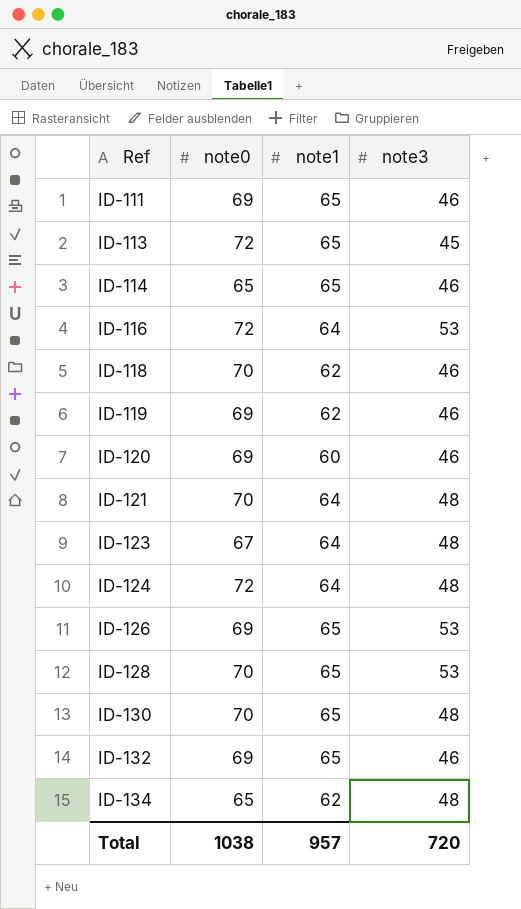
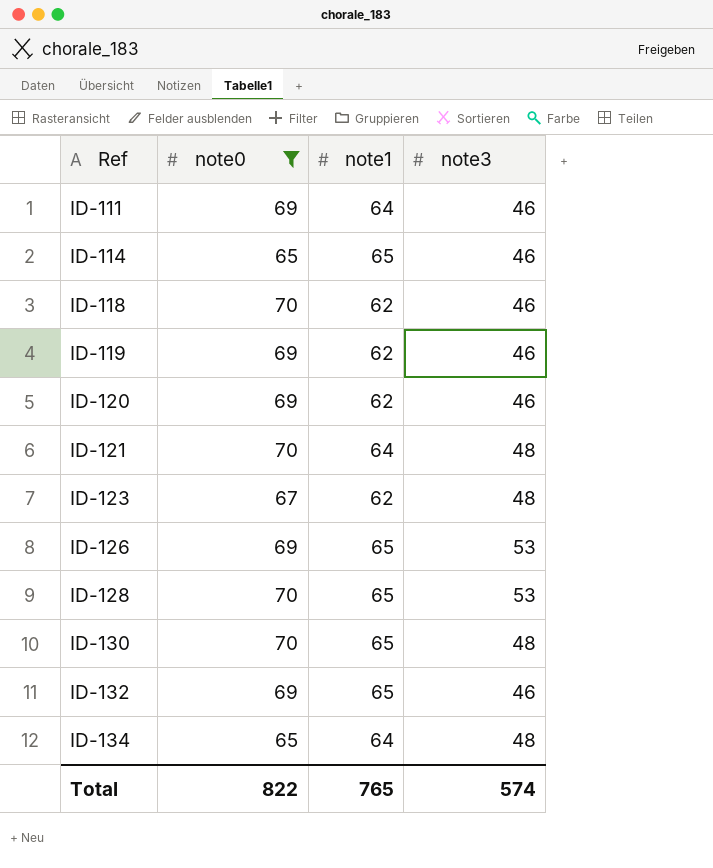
filter: none -> note0 != 72
ID-111 | note1: 65 -> 64
ID-120 | note1: 60 -> 62
ID-123 | note1: 64 -> 62
ID-134 | note1: 62 -> 64
Total | note0: 1038 -> 822
Total | note1: 957 -> 765
Total | note3: 720 -> 574

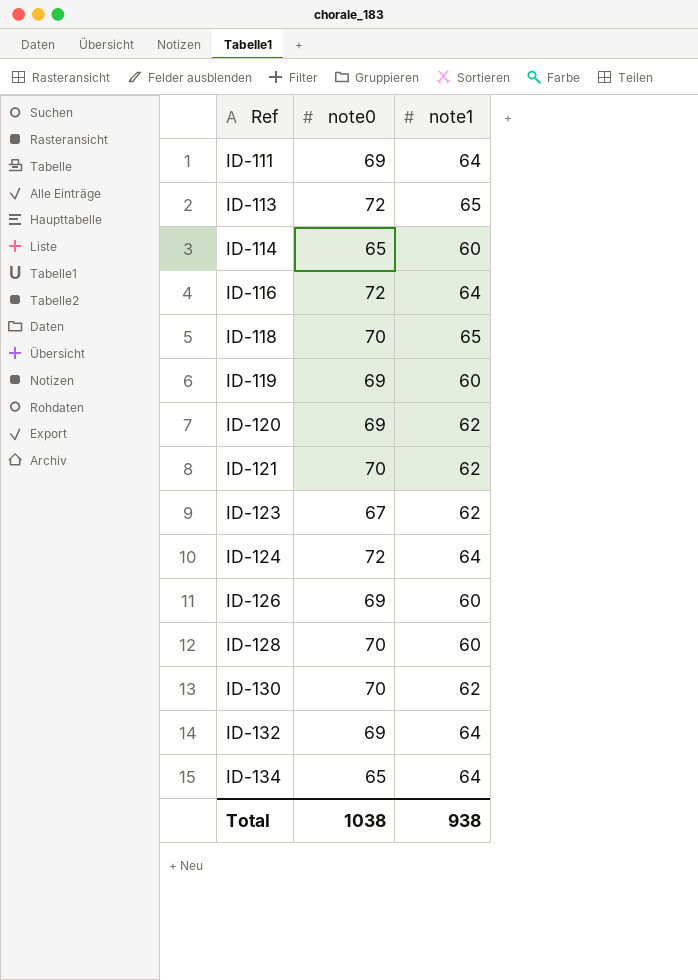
filter: note0 != 72 -> none
column note3 | position: 4 -> none
ID-114 | note1: 65 -> 60
ID-118 | note1: 62 -> 65
ID-119 | note1: 62 -> 60
ID-121 | note1: 64 -> 62
ID-126 | note1: 65 -> 60
ID-128 | note1: 65 -> 60
ID-130 | note1: 65 -> 62
ID-132 | note1: 65 -> 64
Total | note0: 822 -> 1038
Total | note1: 765 -> 938

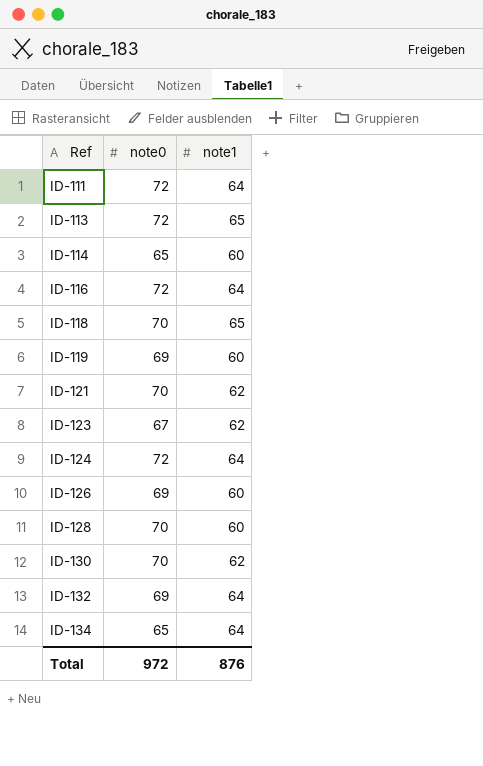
row ID-120: 69 | 62 -> none
ID-111 | note0: 69 -> 72
Total | note0: 1038 -> 972
Total | note1: 938 -> 876

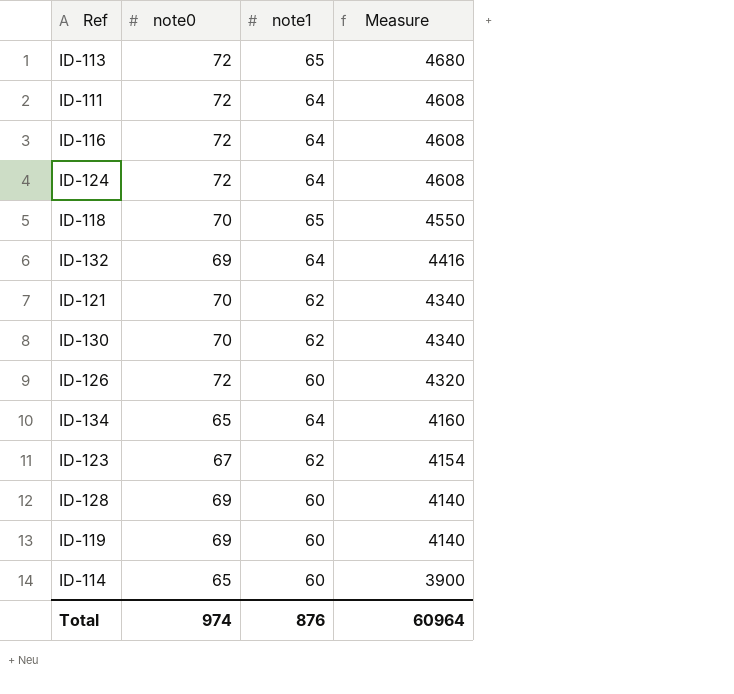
row order: Ref ascending -> Measure descending
column Measure | formula: none -> [note0] * [note1]
ID-126 | note0: 69 -> 72
ID-128 | note0: 70 -> 69
Total | note0: 972 -> 974

